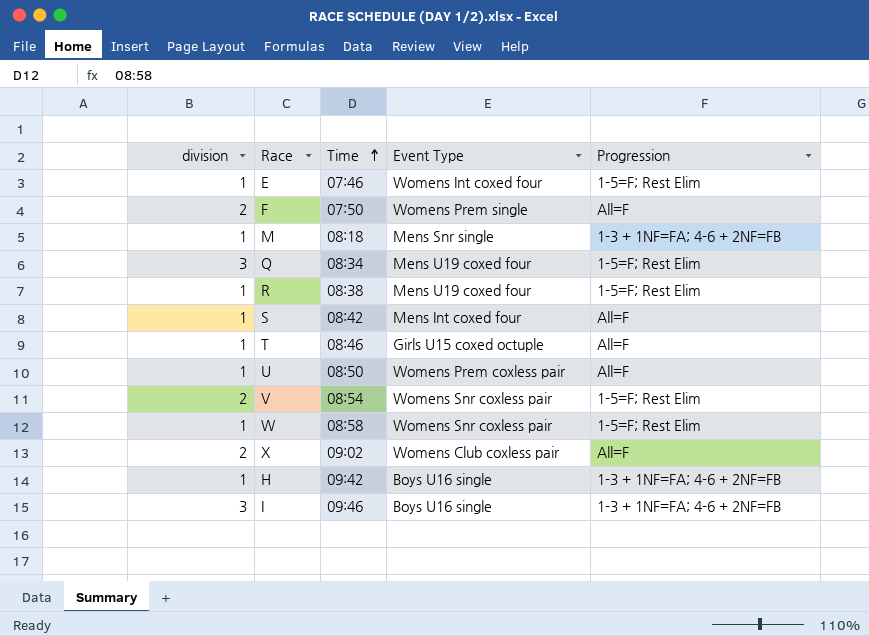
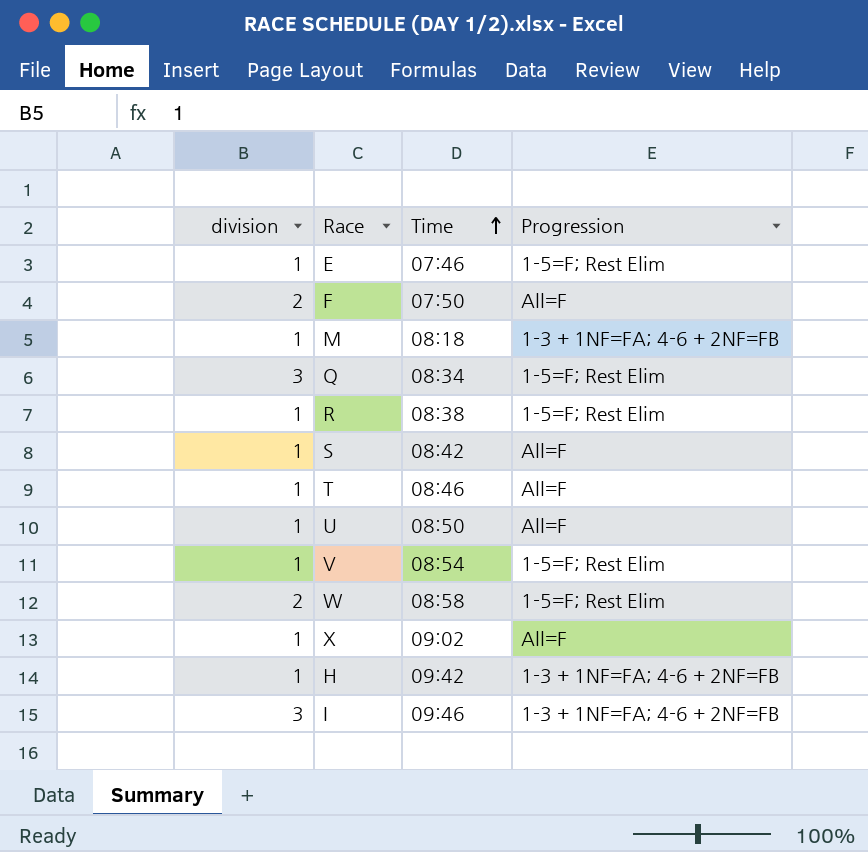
column Event Type | position: 4 -> none
V | division: 2 -> 1
W | division: 1 -> 2
X | division: 2 -> 1

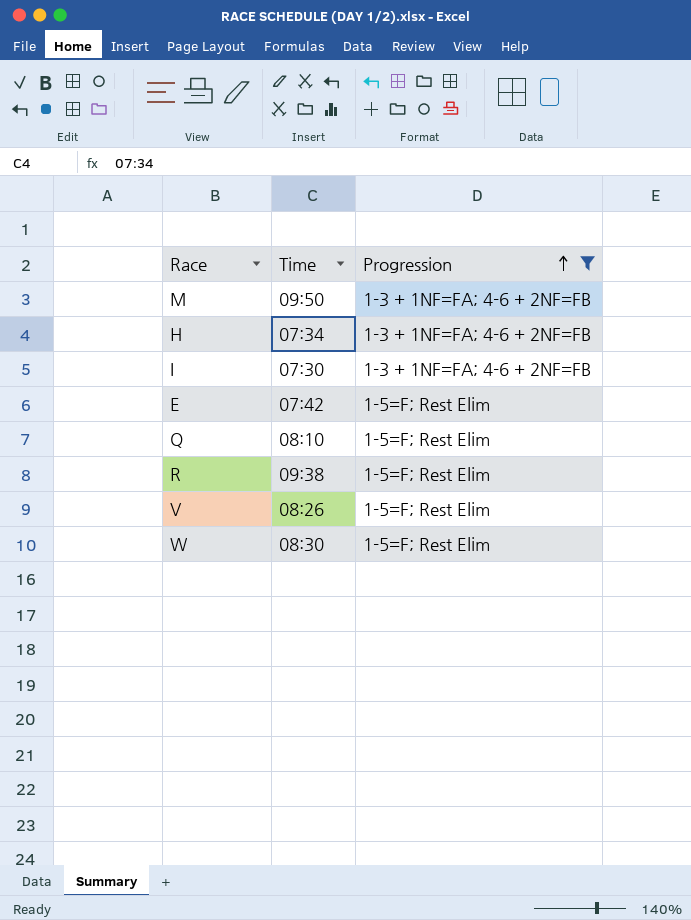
filter: none -> Progression != All=F
row order: Time ascending -> Progression ascending
column division | position: 1 -> none
M | Time: 08:18 -> 09:50
H | Time: 09:42 -> 07:34
I | Time: 09:46 -> 07:30
E | Time: 07:46 -> 07:42
Q | Time: 08:34 -> 08:10
R | Time: 08:38 -> 09:38
V | Time: 08:54 -> 08:26
W | Time: 08:58 -> 08:30

